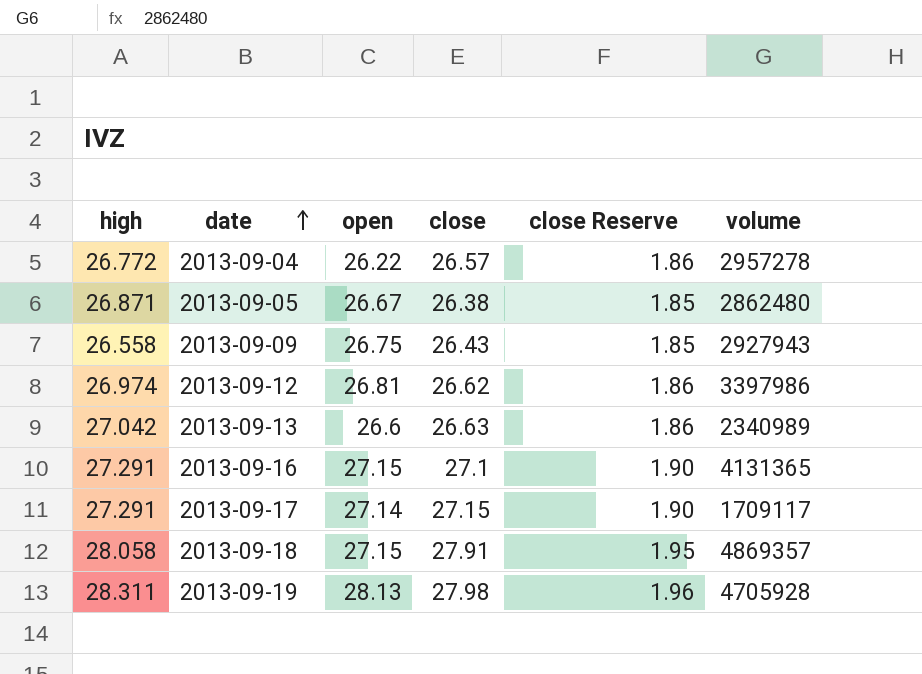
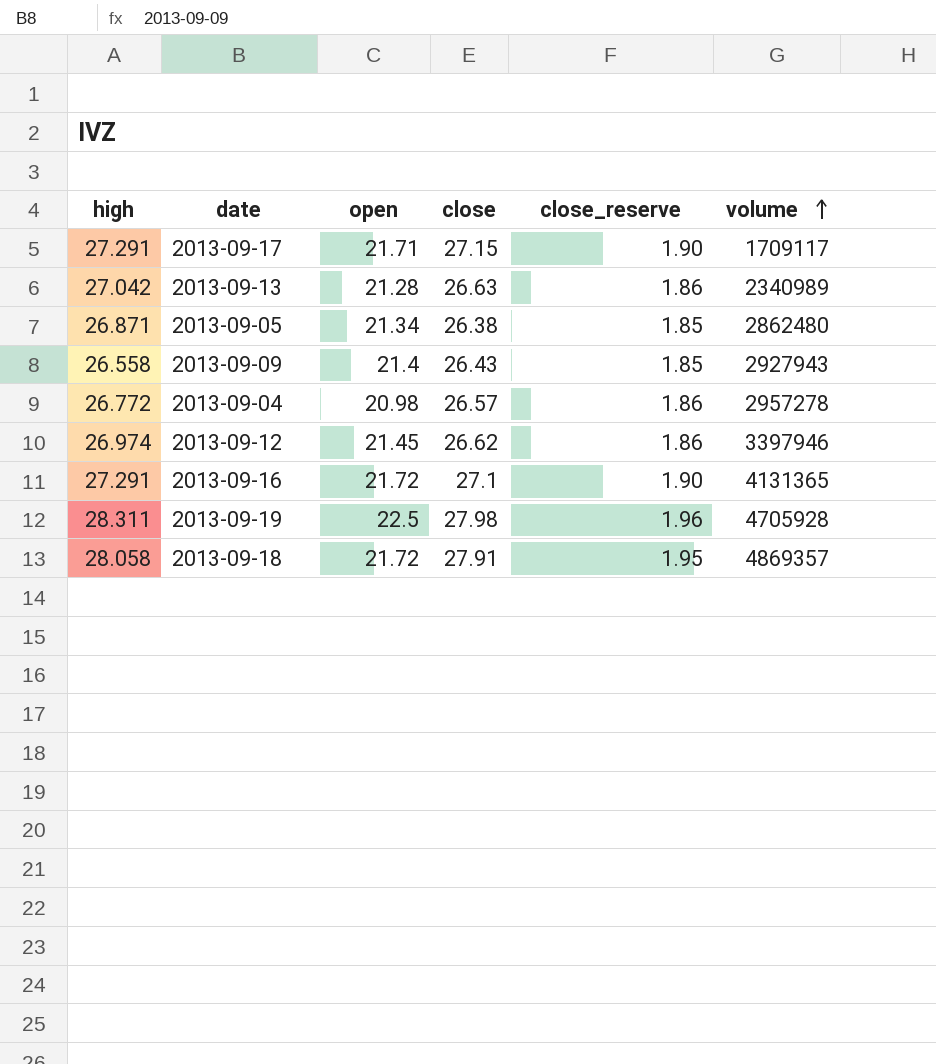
row order: date ascending -> volume ascending
column name: close Reserve -> close_reserve
2013-09-17 | open: 27.14 -> 21.71
2013-09-13 | open: 26.6 -> 21.28
2013-09-05 | open: 26.67 -> 21.34
2013-09-09 | open: 26.75 -> 21.4
2013-09-04 | open: 26.22 -> 20.98
2013-09-12 | open: 26.81 -> 21.45
2013-09-12 | volume: 3397986 -> 3397946
2013-09-16 | open: 27.15 -> 21.72
2013-09-19 | open: 28.13 -> 22.5
2013-09-18 | open: 27.15 -> 21.72

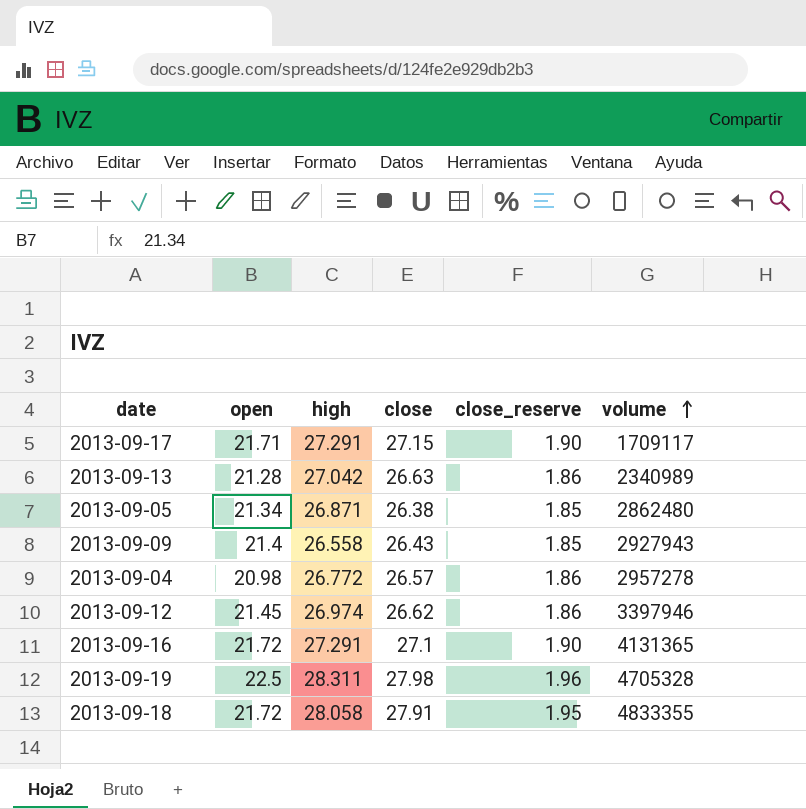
column high | position: 1 -> 3
2013-09-19 | volume: 4705928 -> 4705328
2013-09-18 | volume: 4869357 -> 4833355

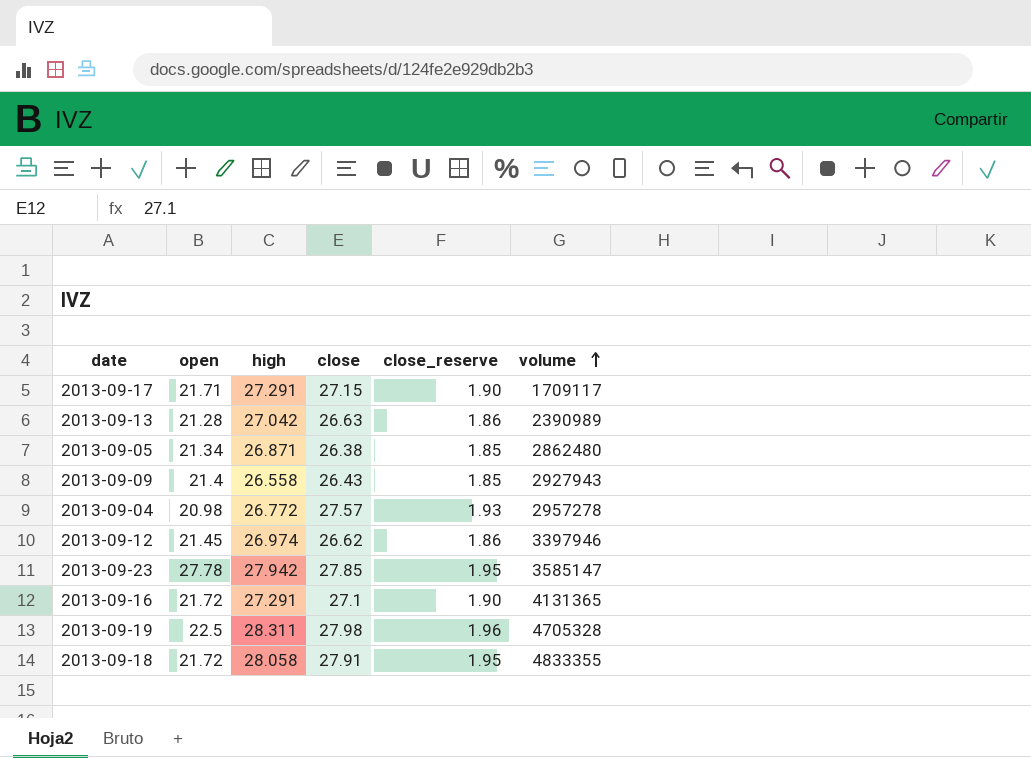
2013-09-13 | volume: 2340989 -> 2390989
2013-09-04 | close: 26.57 -> 27.57
2013-09-04 | close_reserve: 1.86 -> 1.93
row 2013-09-23: none -> 27.78 | 27.942 | 27.85 | 1.95 | 3585147

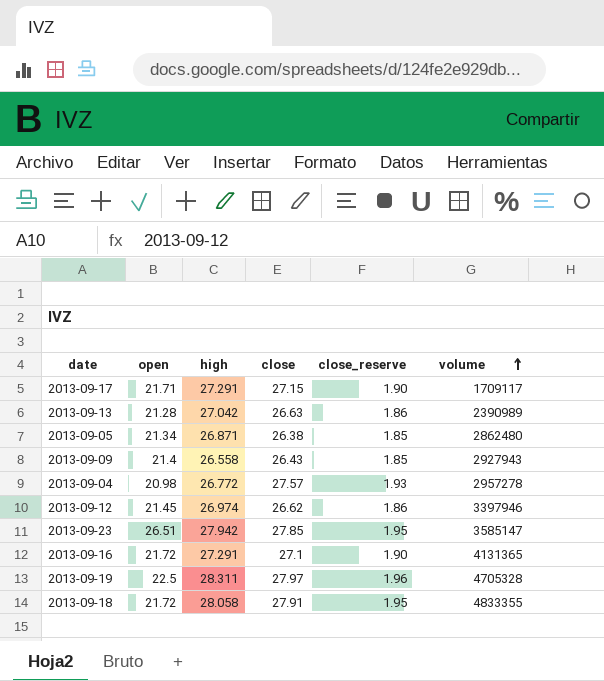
2013-09-23 | open: 27.78 -> 26.51
2013-09-19 | close: 27.98 -> 27.97

